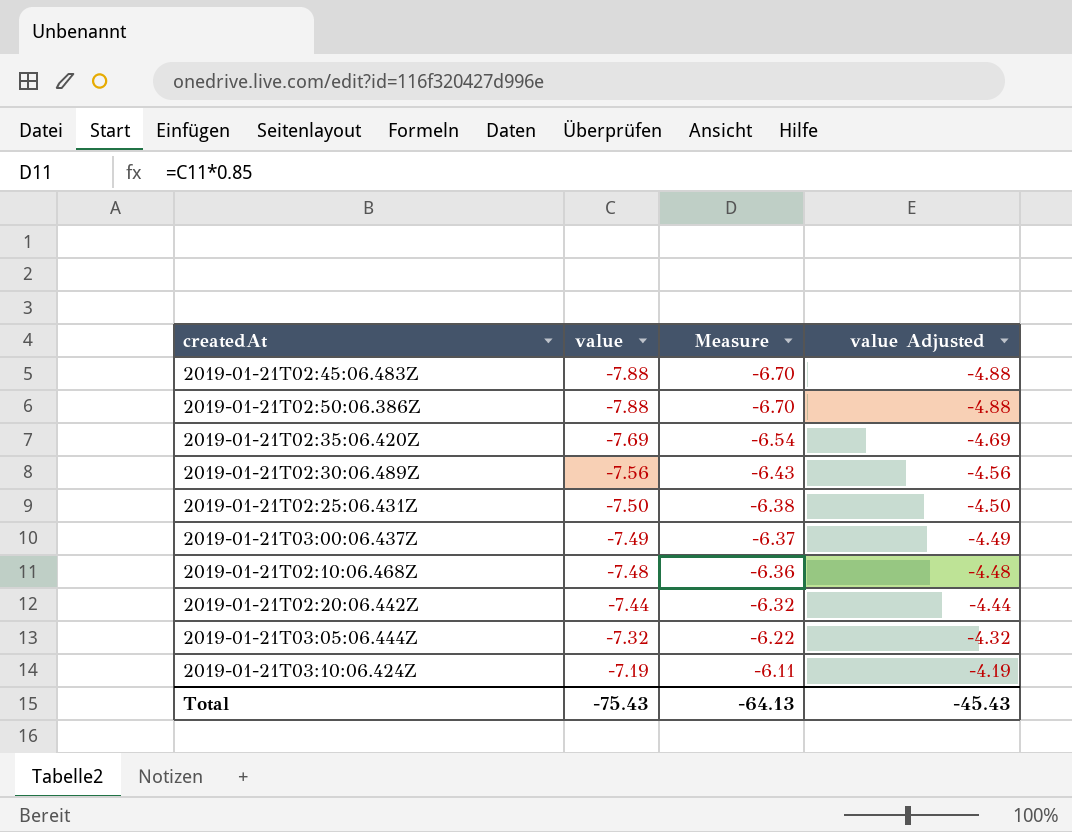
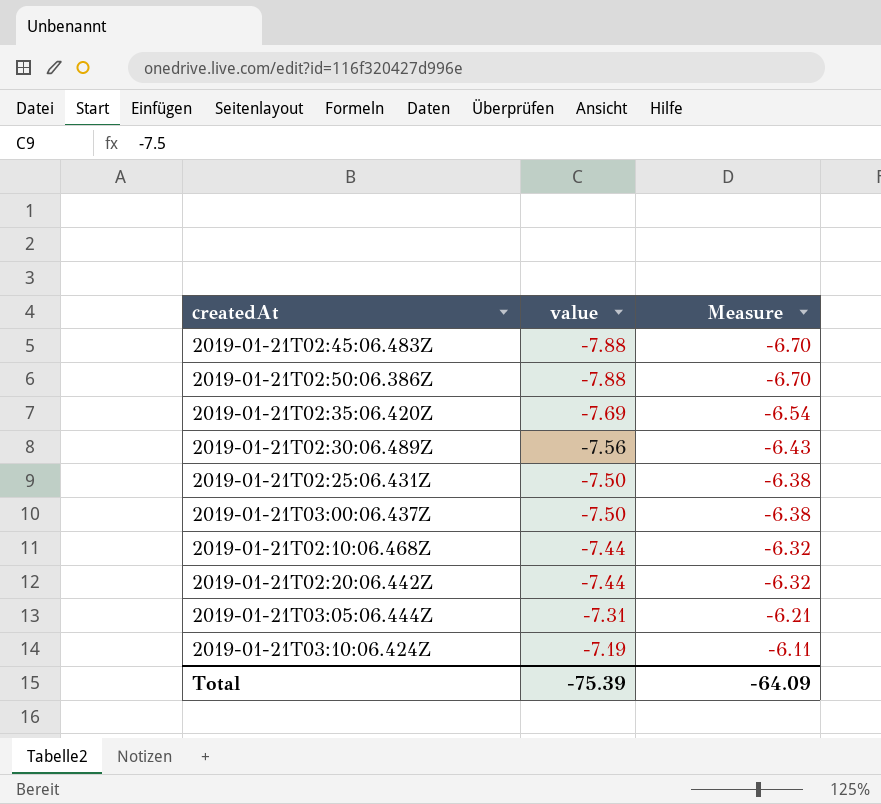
column value Adjusted | formula: [value] + 3 -> none
2019-01-21T03:00:06.437Z | value: -7.49 -> -7.50
2019-01-21T03:00:06.437Z | Measure: -6.37 -> -6.38
2019-01-21T02:10:06.468Z | value: -7.48 -> -7.44
2019-01-21T02:10:06.468Z | Measure: -6.36 -> -6.32
2019-01-21T03:05:06.444Z | value: -7.32 -> -7.31
2019-01-21T03:05:06.444Z | Measure: -6.22 -> -6.21
Total | value: -75.43 -> -75.39
Total | Measure: -64.13 -> -64.09

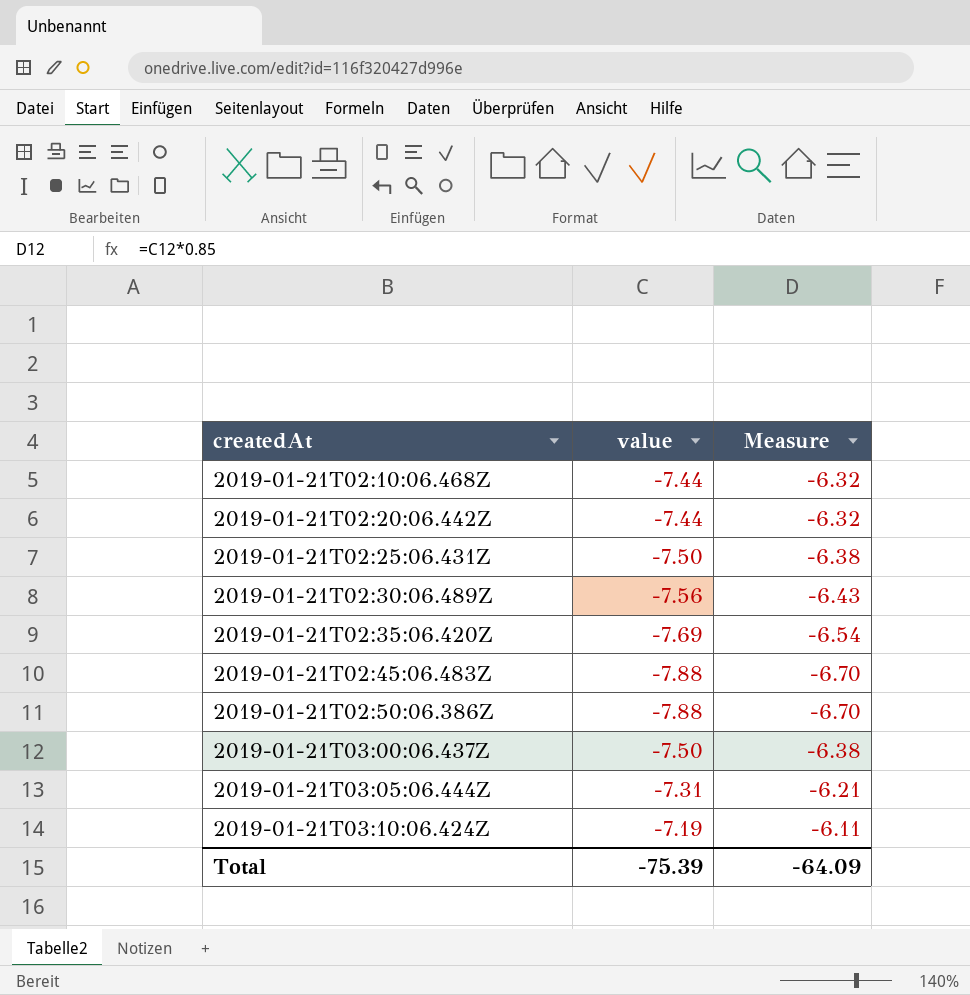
row order: value ascending -> createdAt ascending

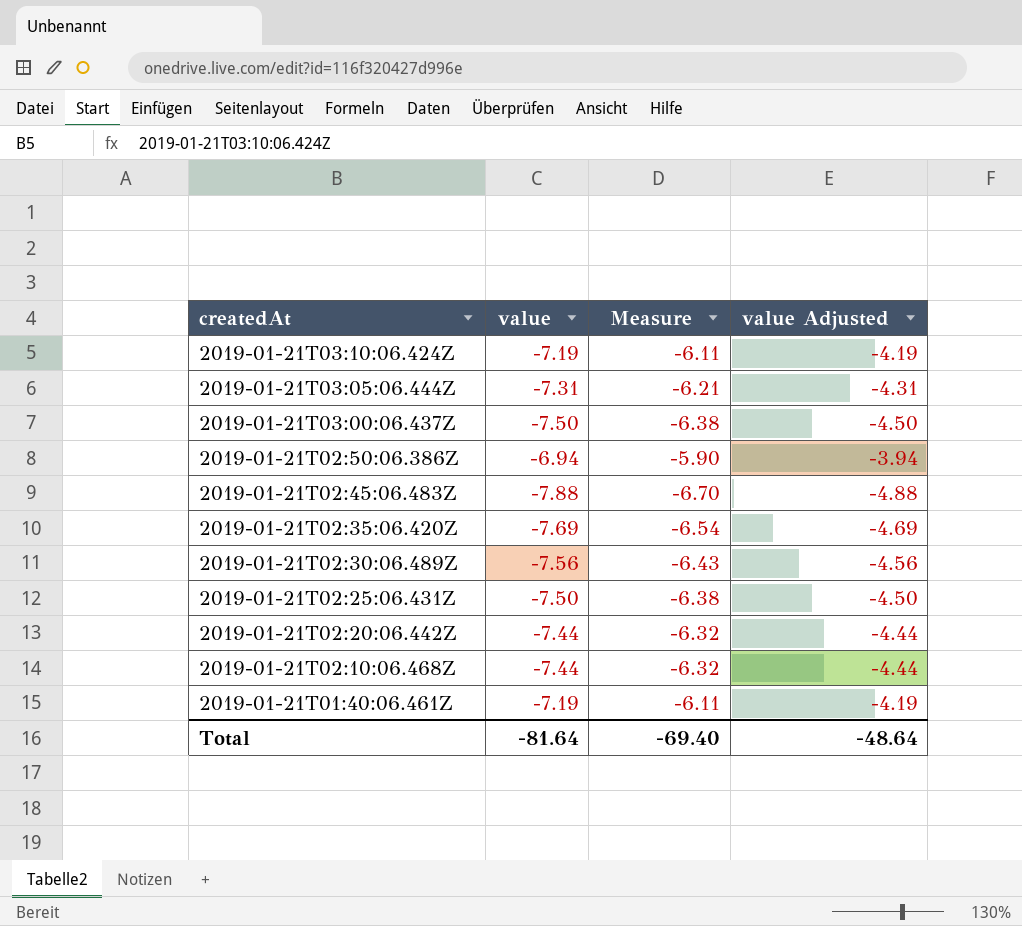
row order: createdAt ascending -> createdAt descending
column value Adjusted | formula: none -> [value] + 3
2019-01-21T02:50:06.386Z | value: -7.88 -> -6.94
2019-01-21T02:50:06.386Z | Measure: -6.70 -> -5.90
row 2019-01-21T01:40:06.461Z: none -> -7.19 | -6.11 | -4.19
Total | value: -75.39 -> -81.64
Total | Measure: -64.09 -> -69.40

